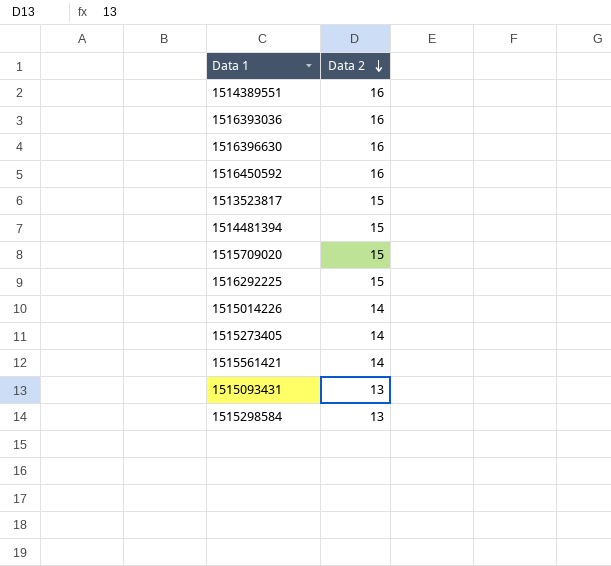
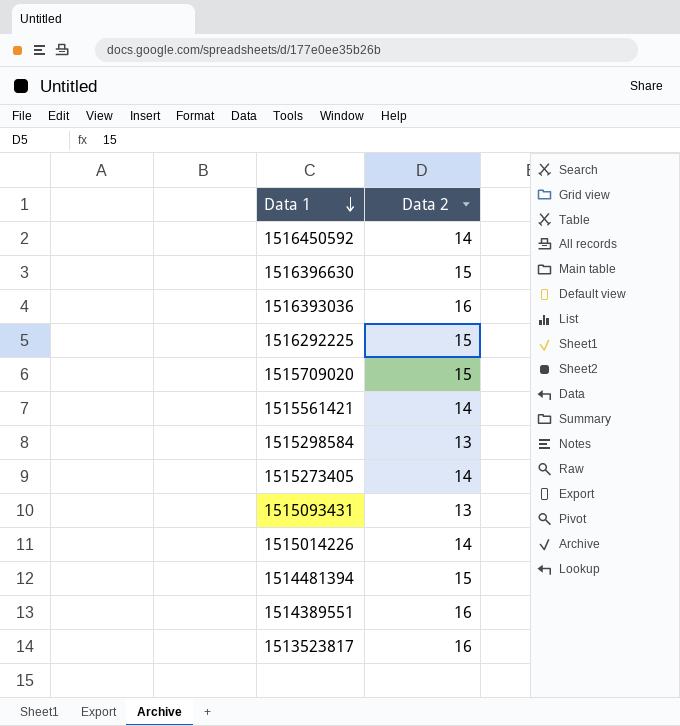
row order: Data 2 descending -> Data 1 descending
1516450592 | Data 2: 16 -> 14
1516396630 | Data 2: 16 -> 15
1513523817 | Data 2: 15 -> 16

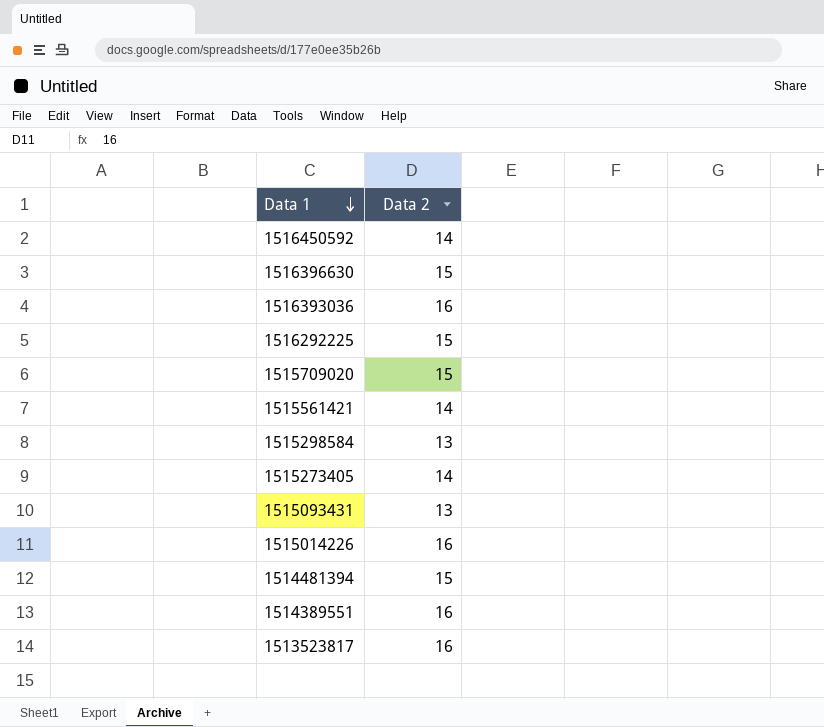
1515014226 | Data 2: 14 -> 16

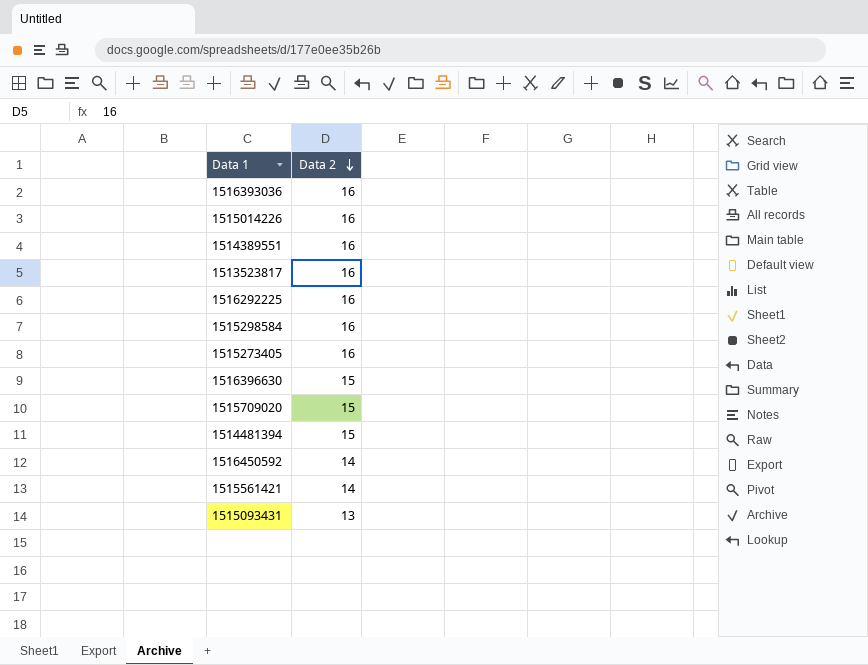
row order: Data 1 descending -> Data 2 descending
1516292225 | Data 2: 15 -> 16
1515298584 | Data 2: 13 -> 16
1515273405 | Data 2: 14 -> 16

